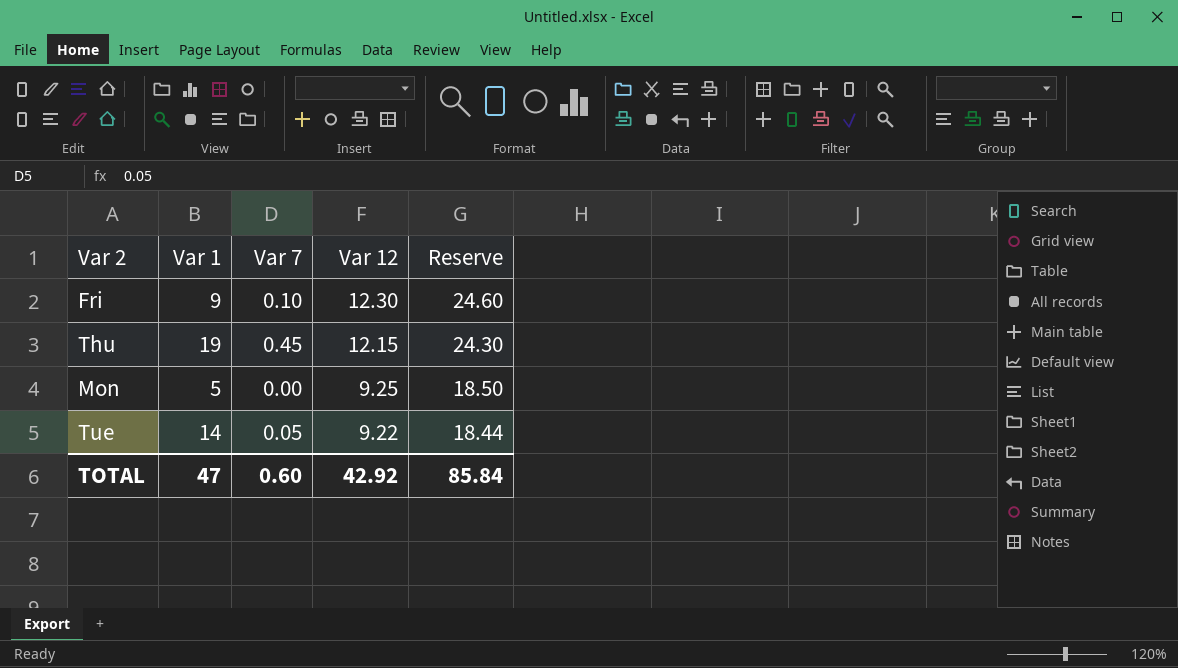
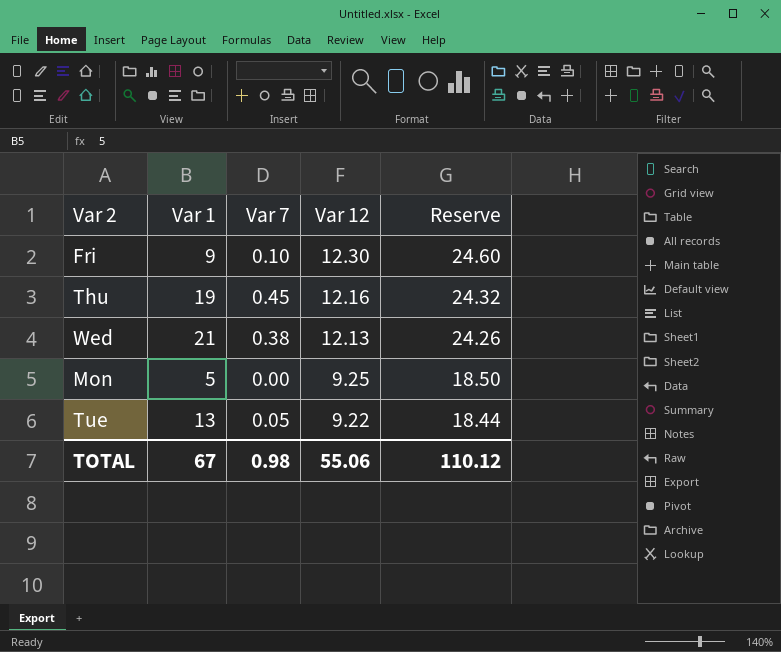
Thu | Var 12: 12.15 -> 12.16
Thu | Reserve: 24.30 -> 24.32
row Wed: none -> 21 | 0.38 | 12.13 | 24.26
Tue | Var 1: 14 -> 13
TOTAL | Var 1: 47 -> 67
TOTAL | Var 7: 0.60 -> 0.98
TOTAL | Var 12: 42.92 -> 55.06
TOTAL | Reserve: 85.84 -> 110.12

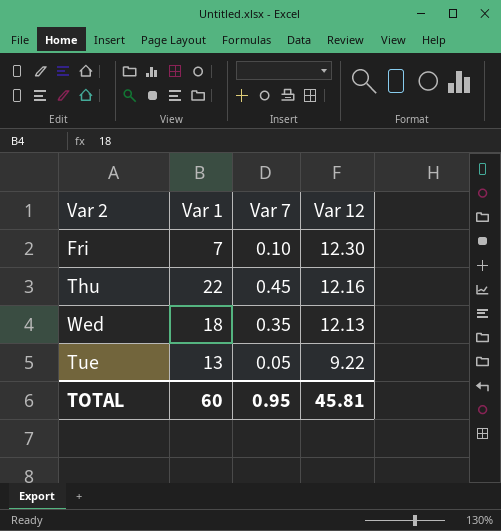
column Reserve | formula: [Var 12] * 2 -> none
row Mon: 5 | 0.00 | 9.25 | 18.50 -> none
Fri | Var 1: 9 -> 7
Thu | Var 1: 19 -> 22
Wed | Var 1: 21 -> 18
Wed | Var 7: 0.38 -> 0.35
TOTAL | Var 1: 67 -> 60
TOTAL | Var 7: 0.98 -> 0.95
TOTAL | Var 12: 55.06 -> 45.81

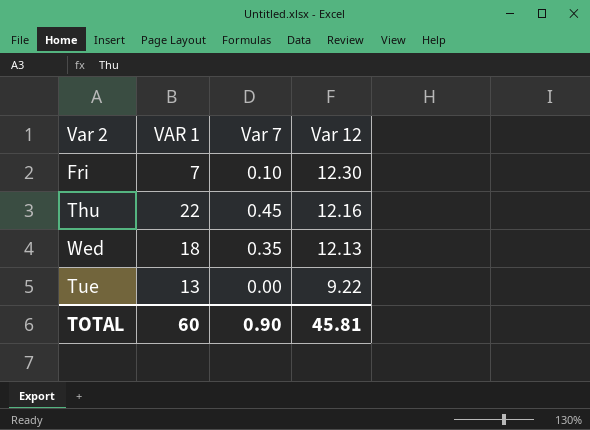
column name: Var 1 -> VAR 1
Tue | Var 7: 0.05 -> 0.00
TOTAL | Var 7: 0.95 -> 0.90

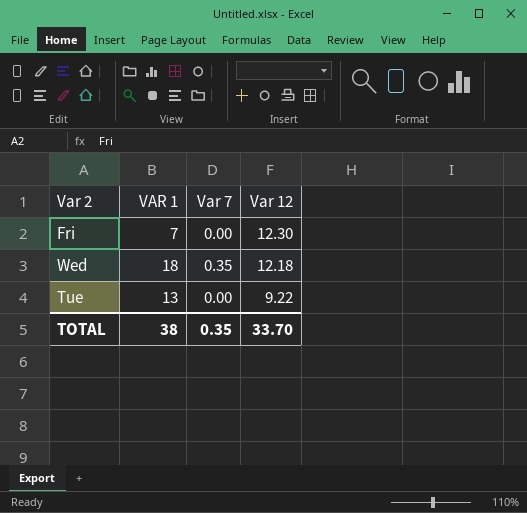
row Thu: 22 | 0.45 | 12.16 -> none
Fri | Var 7: 0.10 -> 0.00
Wed | Var 12: 12.13 -> 12.18
TOTAL | VAR 1: 60 -> 38
TOTAL | Var 7: 0.90 -> 0.35
TOTAL | Var 12: 45.81 -> 33.70

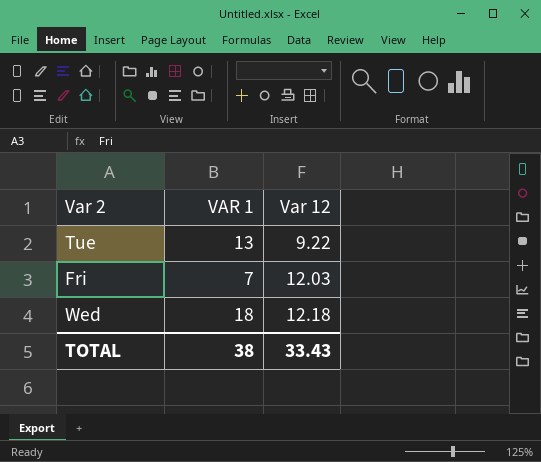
row order: Var 12 descending -> Var 12 ascending
column Var 7 | position: 3 -> none
Fri | Var 12: 12.30 -> 12.03
TOTAL | Var 12: 33.70 -> 33.43

